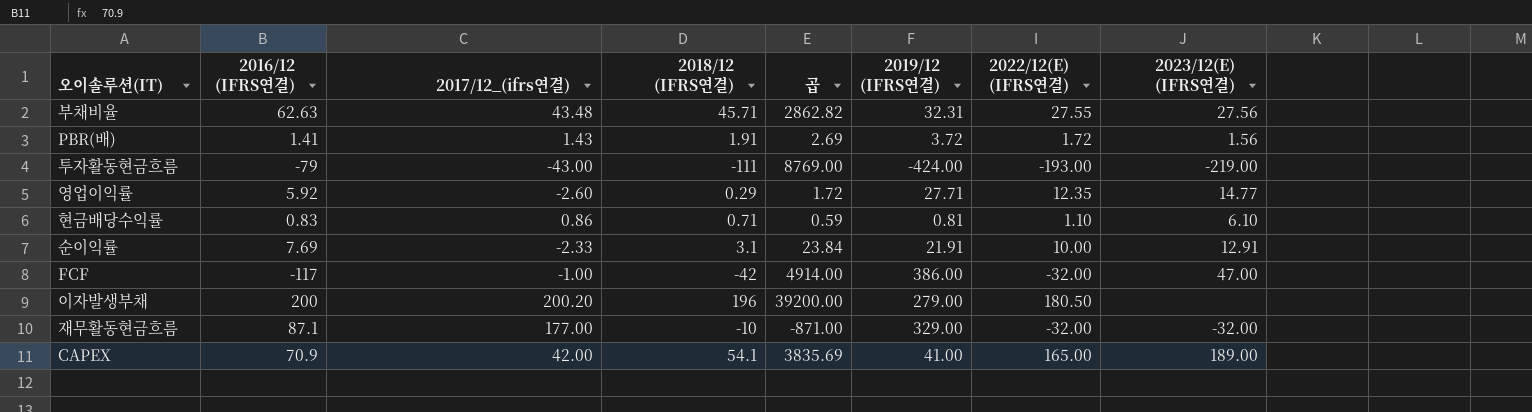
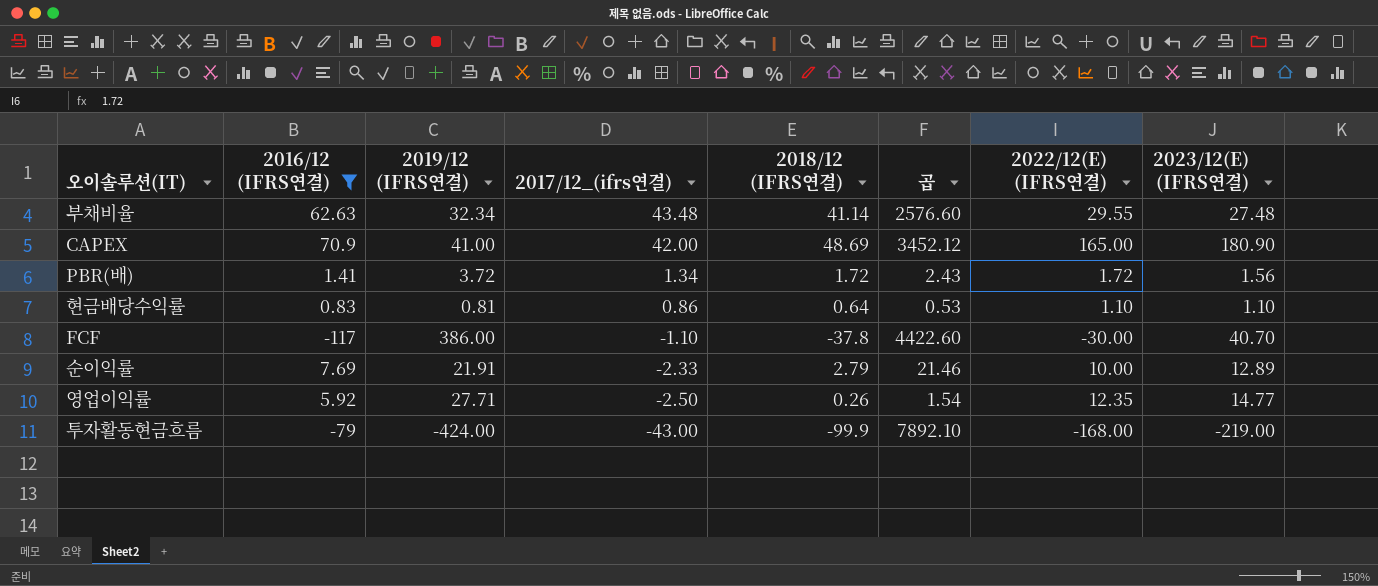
filter: none -> 2016/12 (IFRS연결) <= 70.9
row order: none -> 2017/12_(ifrs연결) descending
column 2019/12 (IFRS연결) | position: 6 -> 3
부채비율 | 2019/12 (IFRS연결): 32.31 -> 32.34
부채비율 | 2018/12 (IFRS연결): 45.71 -> 41.14
부채비율 | 곱: 2862.82 -> 2576.60
부채비율 | 2022/12(E) (IFRS연결): 27.55 -> 29.55
부채비율 | 2023/12(E) (IFRS연결): 27.56 -> 27.48
CAPEX | 2018/12 (IFRS연결): 54.1 -> 48.69
CAPEX | 곱: 3835.69 -> 3452.12
CAPEX | 2023/12(E) (IFRS연결): 189.00 -> 180.90
PBR(배) | 2017/12_(ifrs연결): 1.43 -> 1.34
PBR(배) | 2018/12 (IFRS연결): 1.91 -> 1.72
PBR(배) | 곱: 2.69 -> 2.43
현금배당수익률 | 2018/12 (IFRS연결): 0.71 -> 0.64
현금배당수익률 | 곱: 0.59 -> 0.53
현금배당수익률 | 2023/12(E) (IFRS연결): 6.10 -> 1.10
FCF | 2017/12_(ifrs연결): -1.00 -> -1.10
FCF | 2018/12 (IFRS연결): -42 -> -37.8
FCF | 곱: 4914.00 -> 4422.60
FCF | 2022/12(E) (IFRS연결): -32.00 -> -30.00
FCF | 2023/12(E) (IFRS연결): 47.00 -> 40.70
순이익률 | 2018/12 (IFRS연결): 3.1 -> 2.79
순이익률 | 곱: 23.84 -> 21.46
순이익률 | 2023/12(E) (IFRS연결): 12.91 -> 12.89
영업이익률 | 2017/12_(ifrs연결): -2.60 -> -2.50
영업이익률 | 2018/12 (IFRS연결): 0.29 -> 0.26
영업이익률 | 곱: 1.72 -> 1.54
투자활동현금흐름 | 2018/12 (IFRS연결): -111 -> -99.9
투자활동현금흐름 | 곱: 8769.00 -> 7892.10
투자활동현금흐름 | 2022/12(E) (IFRS연결): -193.00 -> -168.00

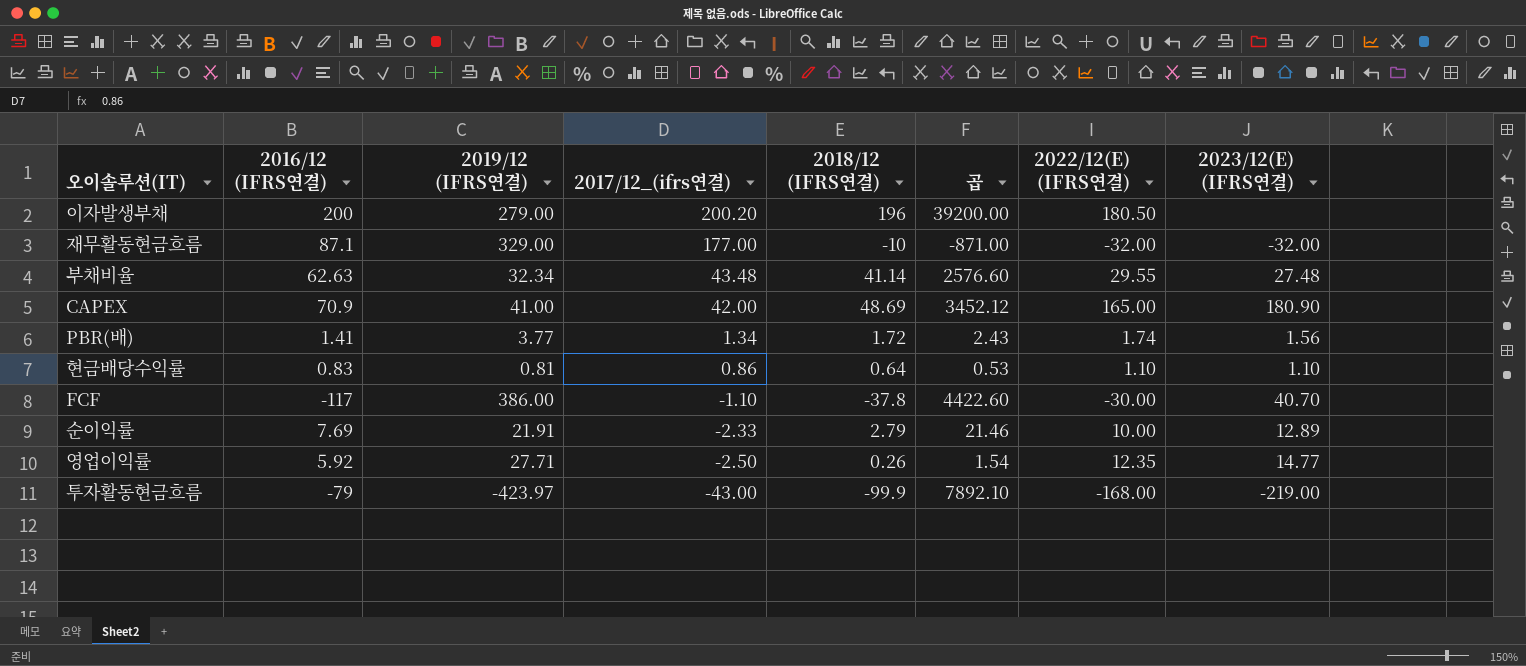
filter: 2016/12 (IFRS연결) <= 70.9 -> none
PBR(배) | 2019/12 (IFRS연결): 3.72 -> 3.77
PBR(배) | 2022/12(E) (IFRS연결): 1.72 -> 1.74
투자활동현금흐름 | 2019/12 (IFRS연결): -424.00 -> -423.97

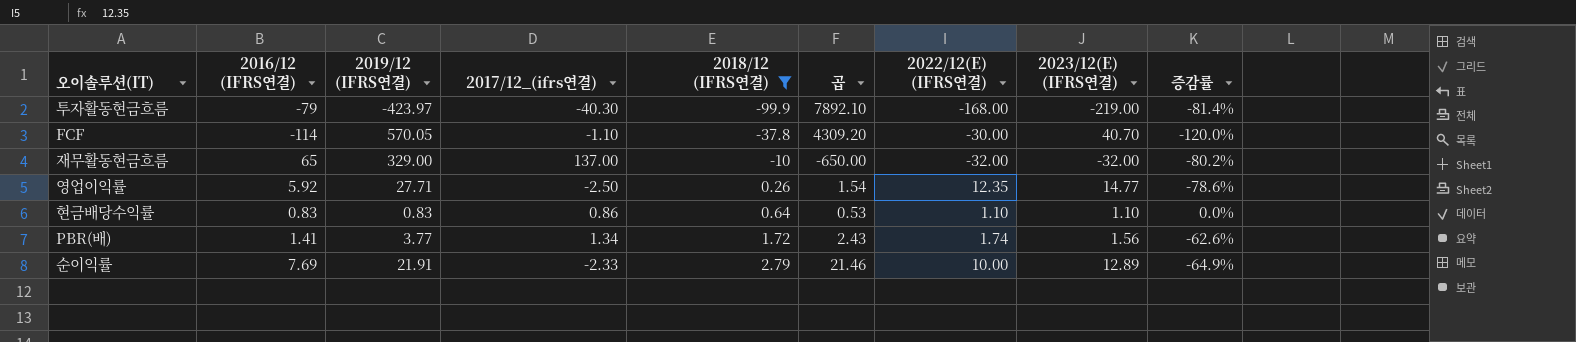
filter: none -> 2018/12 (IFRS연결) <= 2.79
row order: 2017/12_(ifrs연결) descending -> 2018/12 (IFRS연결) ascending
column 증감률 | formula: none -> ([2016/12 (IFRS연결)] - [2019/12 (IFRS연결)]) / [2019/12 (IFRS연결)]
투자활동현금흐름 | 2017/12_(ifrs연결): -43.00 -> -40.30
FCF | 2016/12 (IFRS연결): -117 -> -114
FCF | 2019/12 (IFRS연결): 386.00 -> 570.05
FCF | 곱: 4422.60 -> 4309.20
재무활동현금흐름 | 2016/12 (IFRS연결): 87.1 -> 65
재무활동현금흐름 | 2017/12_(ifrs연결): 177.00 -> 137.00
재무활동현금흐름 | 곱: -871.00 -> -650.00
현금배당수익률 | 2019/12 (IFRS연결): 0.81 -> 0.83

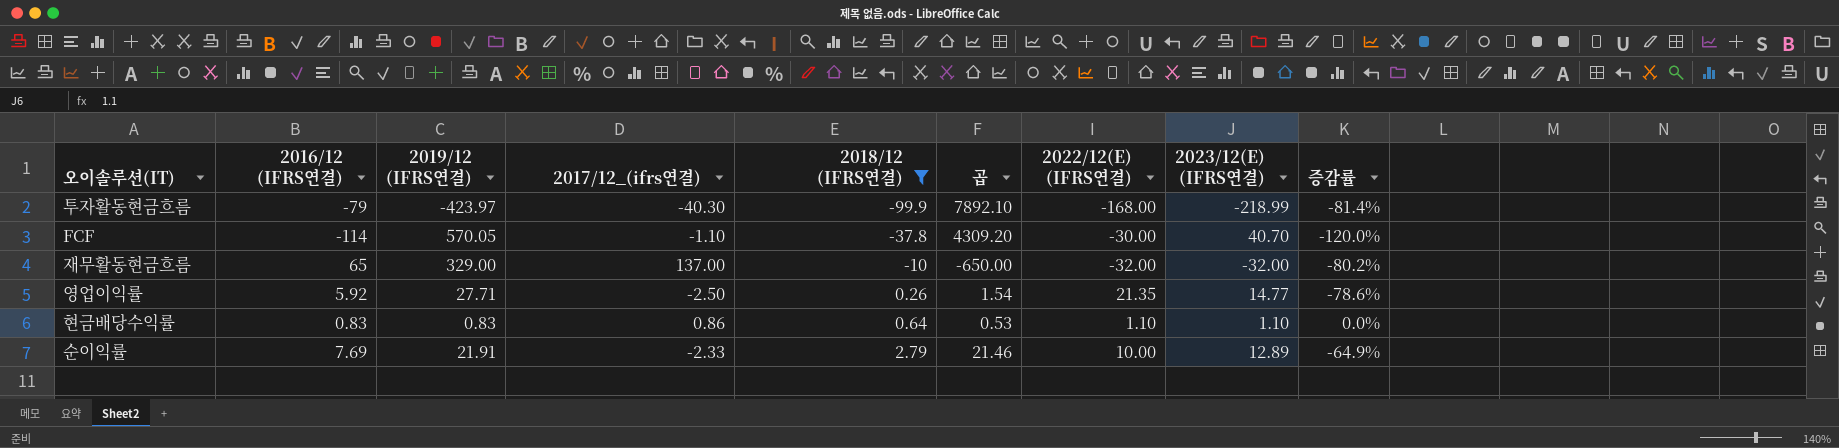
row PBR(배): 1.41 | 3.77 | 1.34 | 1.72 | 2.43 | 1.74 | 1.56 | -62.6% -> none
투자활동현금흐름 | 2023/12(E) (IFRS연결): -219.00 -> -218.99
영업이익률 | 2022/12(E) (IFRS연결): 12.35 -> 21.35

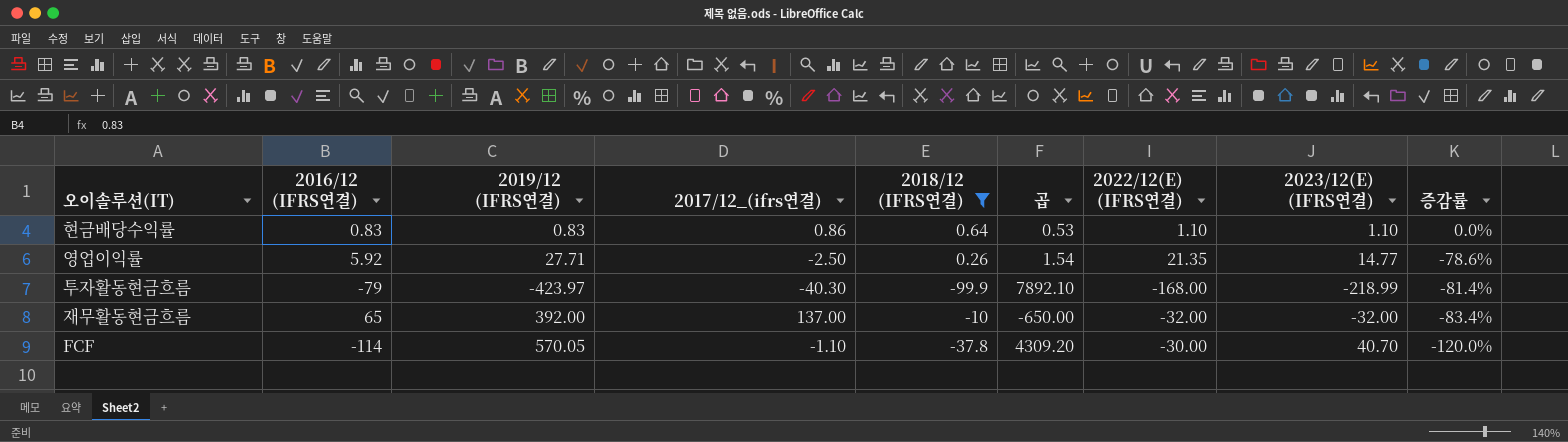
row order: 2018/12 (IFRS연결) ascending -> 증감률 descending
row 순이익률: 7.69 | 21.91 | -2.33 | 2.79 | 21.46 | 10.00 | 12.89 | -64.9% -> none
재무활동현금흐름 | 2019/12 (IFRS연결): 329.00 -> 392.00
재무활동현금흐름 | 증감률: -80.2% -> -83.4%

